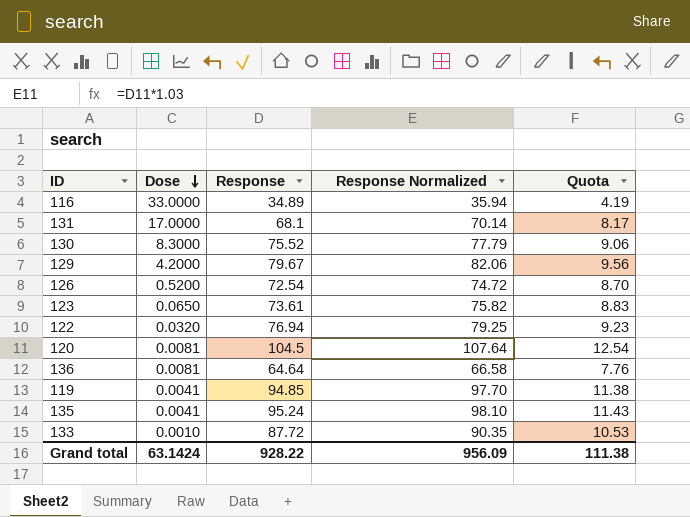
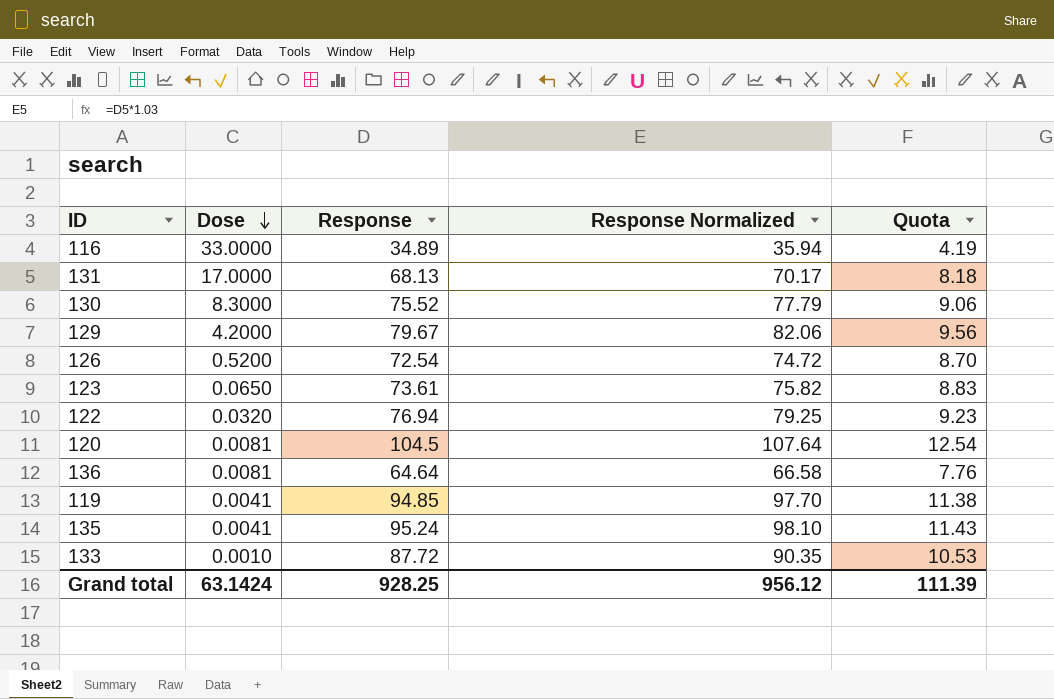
131 | Response: 68.1 -> 68.13
131 | Response Normalized: 70.14 -> 70.17
131 | Quota: 8.17 -> 8.18
Grand total | Response: 928.22 -> 928.25
Grand total | Response Normalized: 956.09 -> 956.12
Grand total | Quota: 111.38 -> 111.39

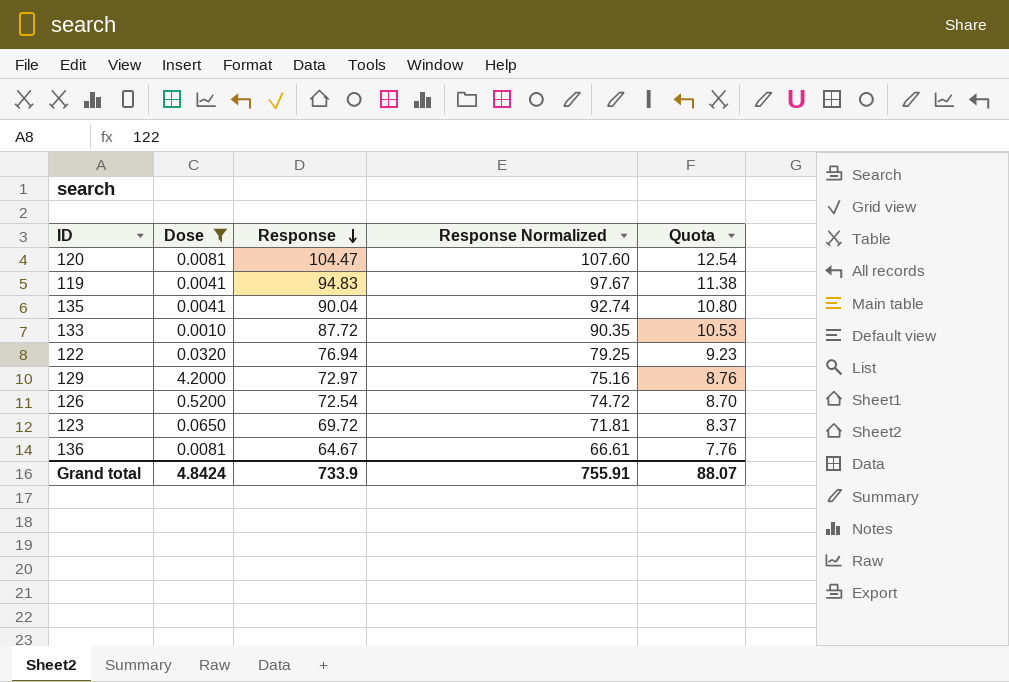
filter: none -> Dose <= 4.2000
row order: Dose descending -> Response descending
120 | Response: 104.5 -> 104.47
120 | Response Normalized: 107.64 -> 107.60
119 | Response: 94.85 -> 94.83
119 | Response Normalized: 97.70 -> 97.67
135 | Response: 95.24 -> 90.04
135 | Response Normalized: 98.10 -> 92.74
135 | Quota: 11.43 -> 10.80
129 | Response: 79.67 -> 72.97
129 | Response Normalized: 82.06 -> 75.16
129 | Quota: 9.56 -> 8.76
123 | Response: 73.61 -> 69.72
123 | Response Normalized: 75.82 -> 71.81
123 | Quota: 8.83 -> 8.37
136 | Response: 64.64 -> 64.67
136 | Response Normalized: 66.58 -> 66.61
Grand total | Dose: 63.1424 -> 4.8424
Grand total | Response: 928.25 -> 733.9
Grand total | Response Normalized: 956.12 -> 755.91
Grand total | Quota: 111.39 -> 88.07

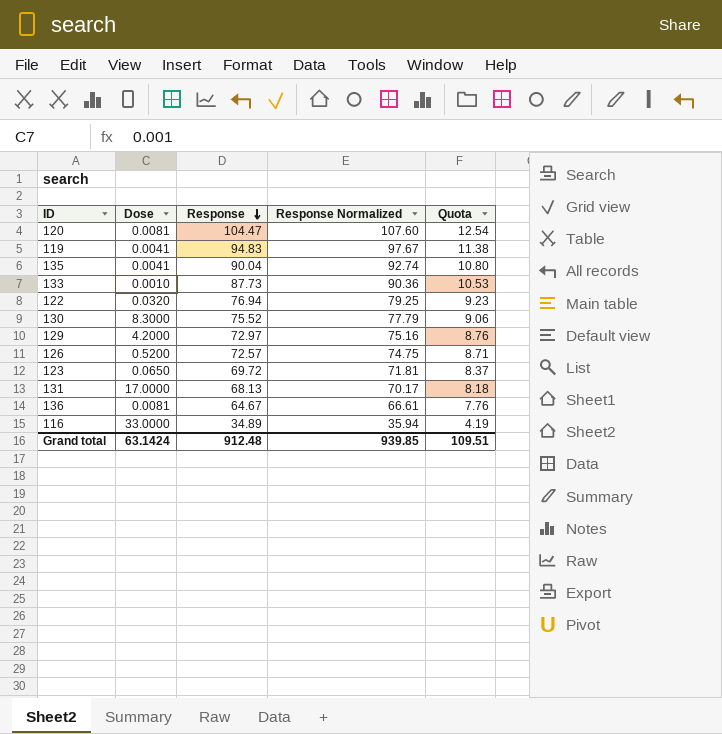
filter: Dose <= 4.2000 -> none
133 | Response: 87.72 -> 87.73
133 | Response Normalized: 90.35 -> 90.36
126 | Response: 72.54 -> 72.57
126 | Response Normalized: 74.72 -> 74.75
126 | Quota: 8.70 -> 8.71
Grand total | Dose: 4.8424 -> 63.1424
Grand total | Response: 733.9 -> 912.48
Grand total | Response Normalized: 755.91 -> 939.85
Grand total | Quota: 88.07 -> 109.51

